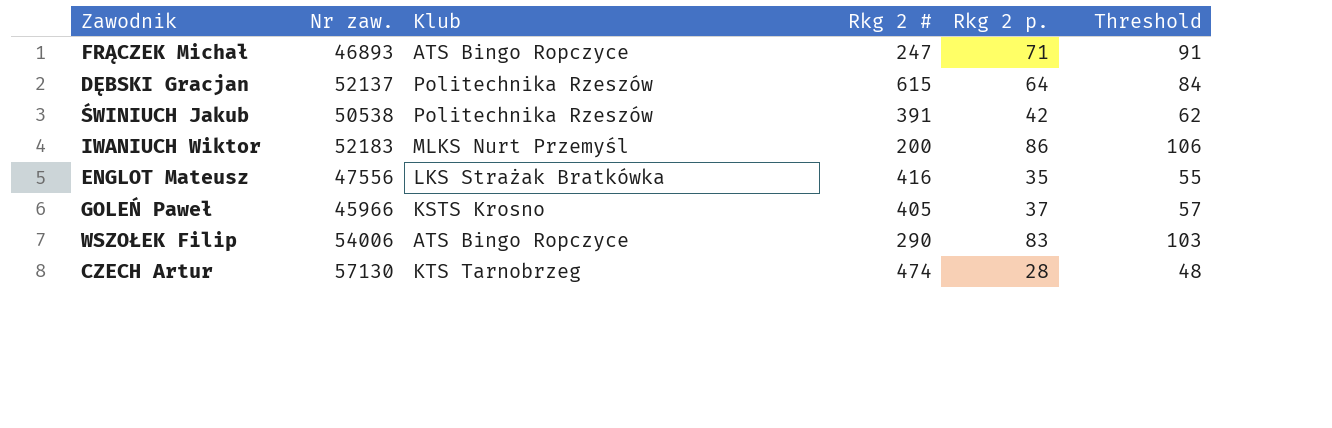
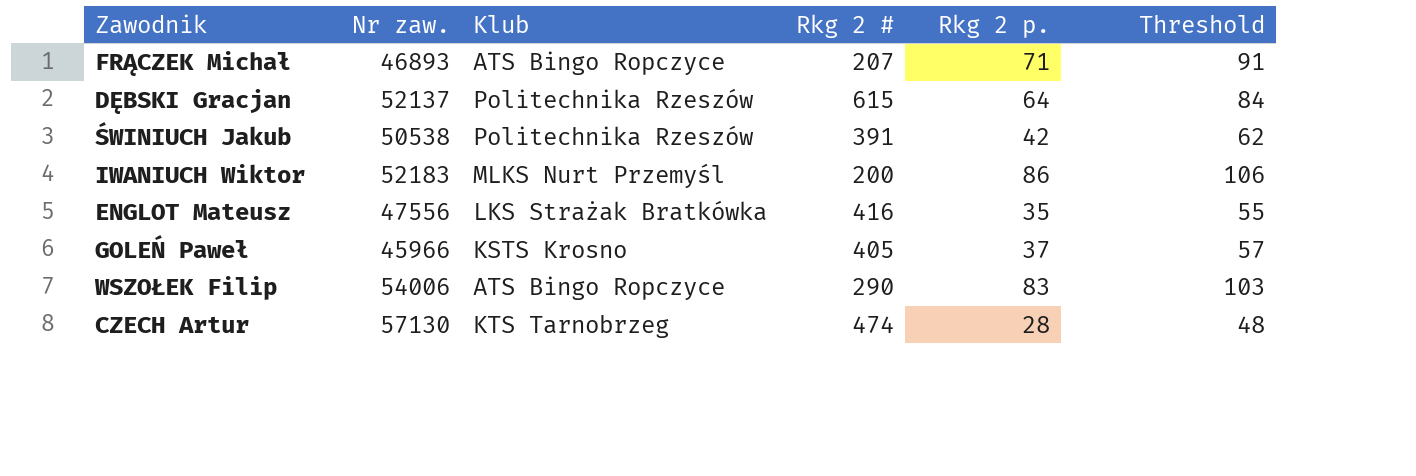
FRĄCZEK Michał | Rkg 2 #: 247 -> 207

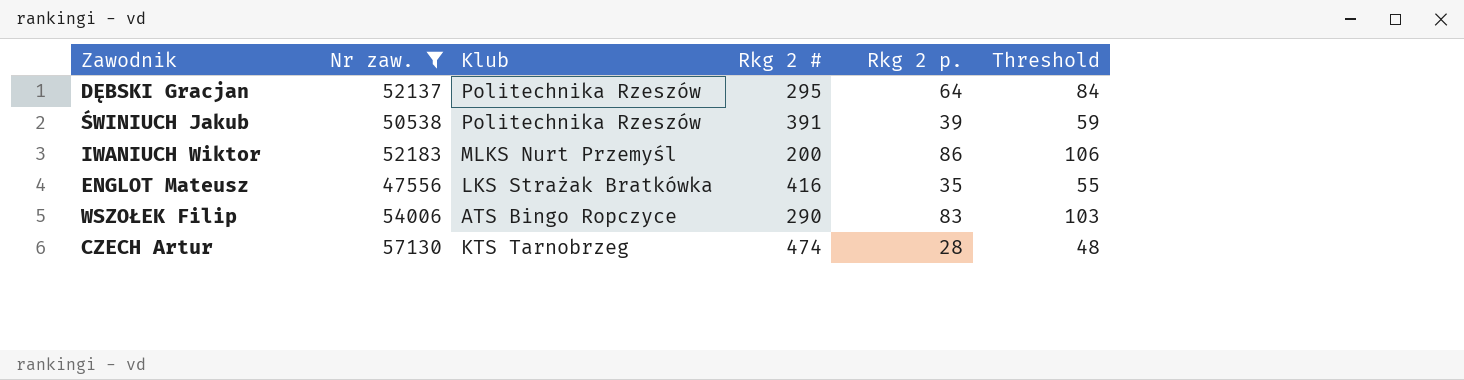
filter: none -> Nr zaw. >= 47556
DĘBSKI Gracjan | Rkg 2 #: 615 -> 295
ŚWINIUCH Jakub | Rkg 2 p.: 42 -> 39
ŚWINIUCH Jakub | Threshold: 62 -> 59

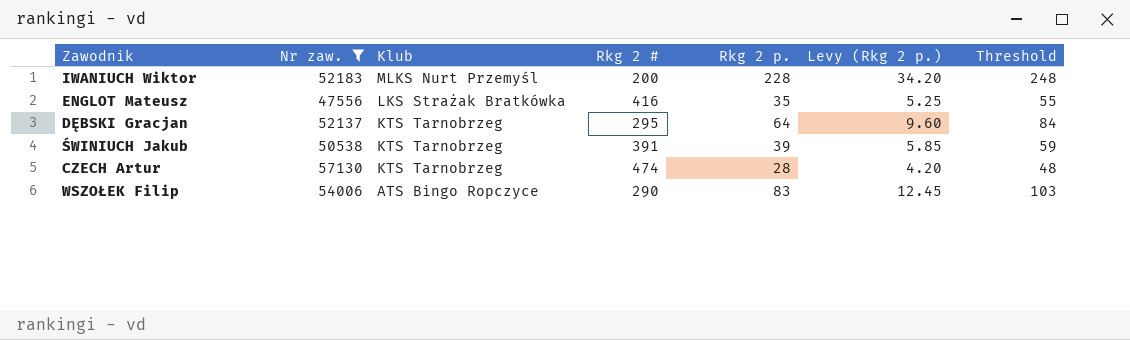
row order: none -> Klub descending
column Levy (Rkg 2 p.) | formula: none -> [Rkg 2 p.] * 0.15
IWANIUCH Wiktor | Rkg 2 p.: 86 -> 228
IWANIUCH Wiktor | Threshold: 106 -> 248
DĘBSKI Gracjan | Klub: Politechnika Rzeszów -> KTS Tarnobrzeg
ŚWINIUCH Jakub | Klub: Politechnika Rzeszów -> KTS Tarnobrzeg

